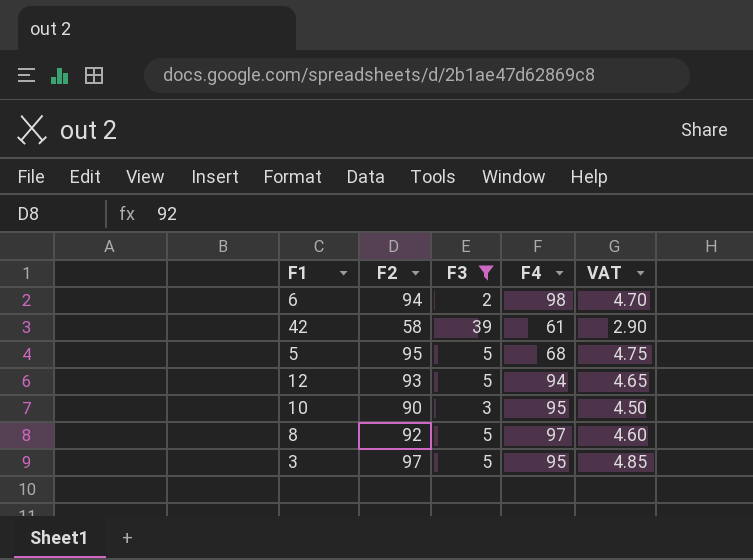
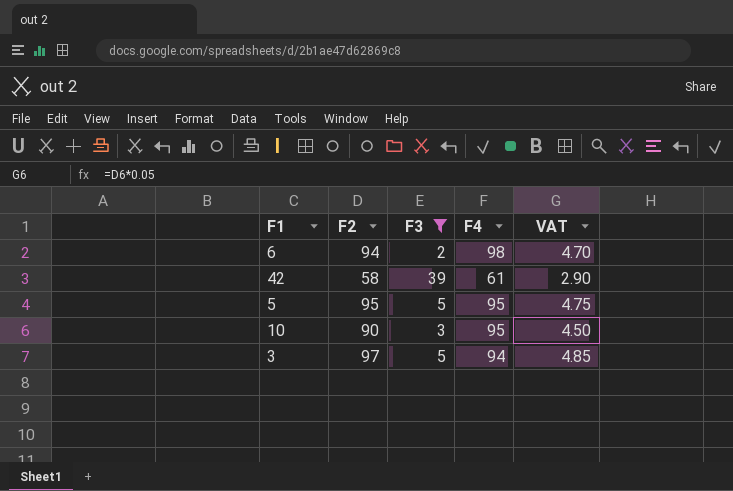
row 12: 93 | 5 | 94 | 4.65 -> none
row 8: 92 | 5 | 97 | 4.60 -> none
5 | F4: 68 -> 95
3 | F4: 95 -> 94

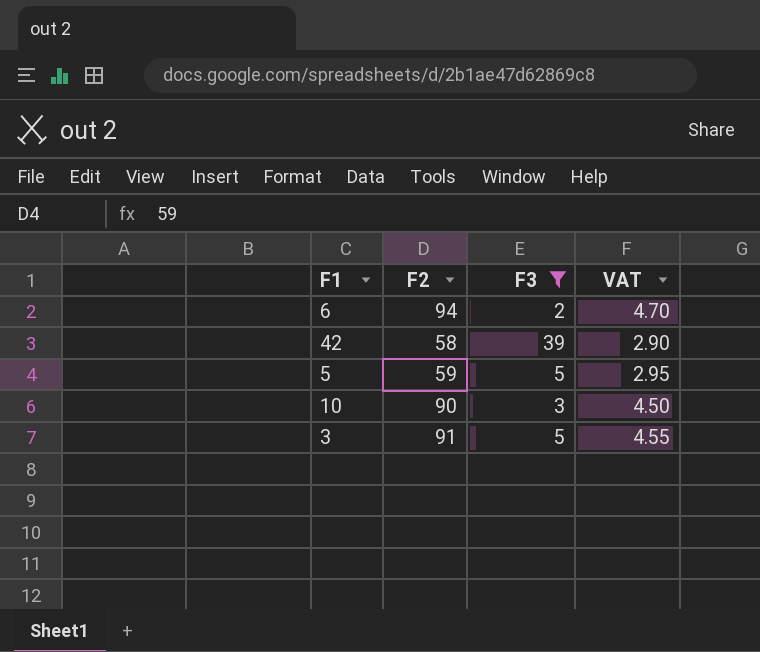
column F4 | position: 4 -> none
5 | F2: 95 -> 59
5 | VAT: 4.75 -> 2.95
3 | F2: 97 -> 91
3 | VAT: 4.85 -> 4.55

